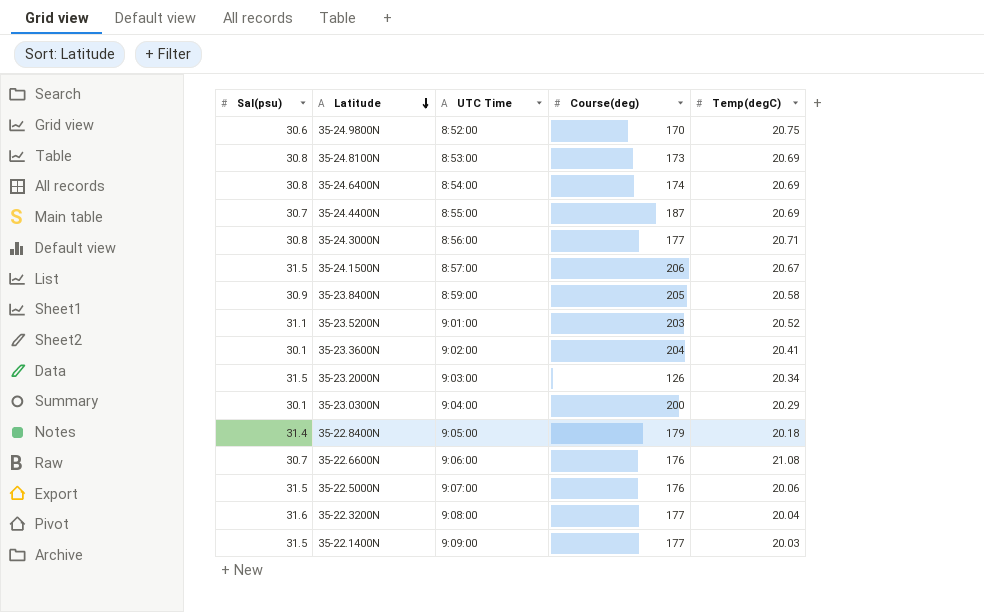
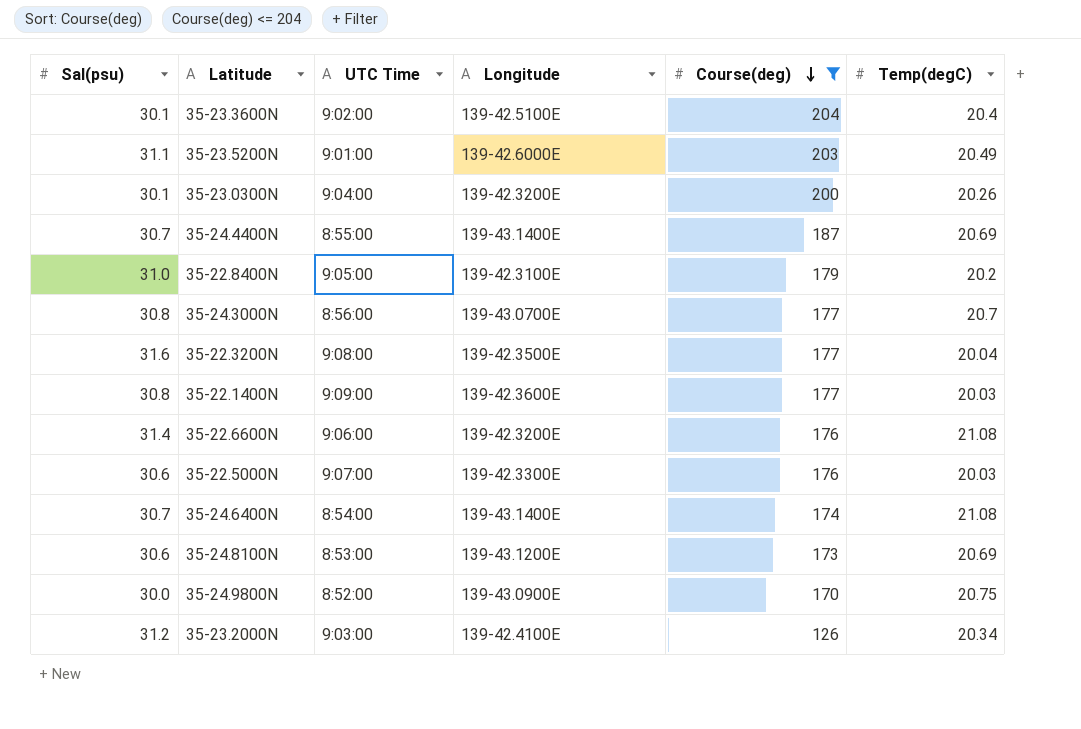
filter: none -> Course(deg) <= 204
row order: Latitude descending -> Course(deg) descending
column Longitude | position: none -> 4
35-23.3600N | Temp(degC): 20.41 -> 20.4
35-23.5200N | Temp(degC): 20.52 -> 20.49
35-23.0300N | Temp(degC): 20.29 -> 20.26
35-22.8400N | Sal(psu): 31.4 -> 31.0
35-22.8400N | Temp(degC): 20.18 -> 20.2
35-24.3000N | Temp(degC): 20.71 -> 20.7
35-22.1400N | Sal(psu): 31.5 -> 30.8
35-22.6600N | Sal(psu): 30.7 -> 31.4
35-22.5000N | Sal(psu): 31.5 -> 30.6
35-22.5000N | Temp(degC): 20.06 -> 20.03
35-24.6400N | Sal(psu): 30.8 -> 30.7
35-24.6400N | Temp(degC): 20.69 -> 21.08
35-24.8100N | Sal(psu): 30.8 -> 30.6
35-24.9800N | Sal(psu): 30.6 -> 30.0
35-23.2000N | Sal(psu): 31.5 -> 31.2

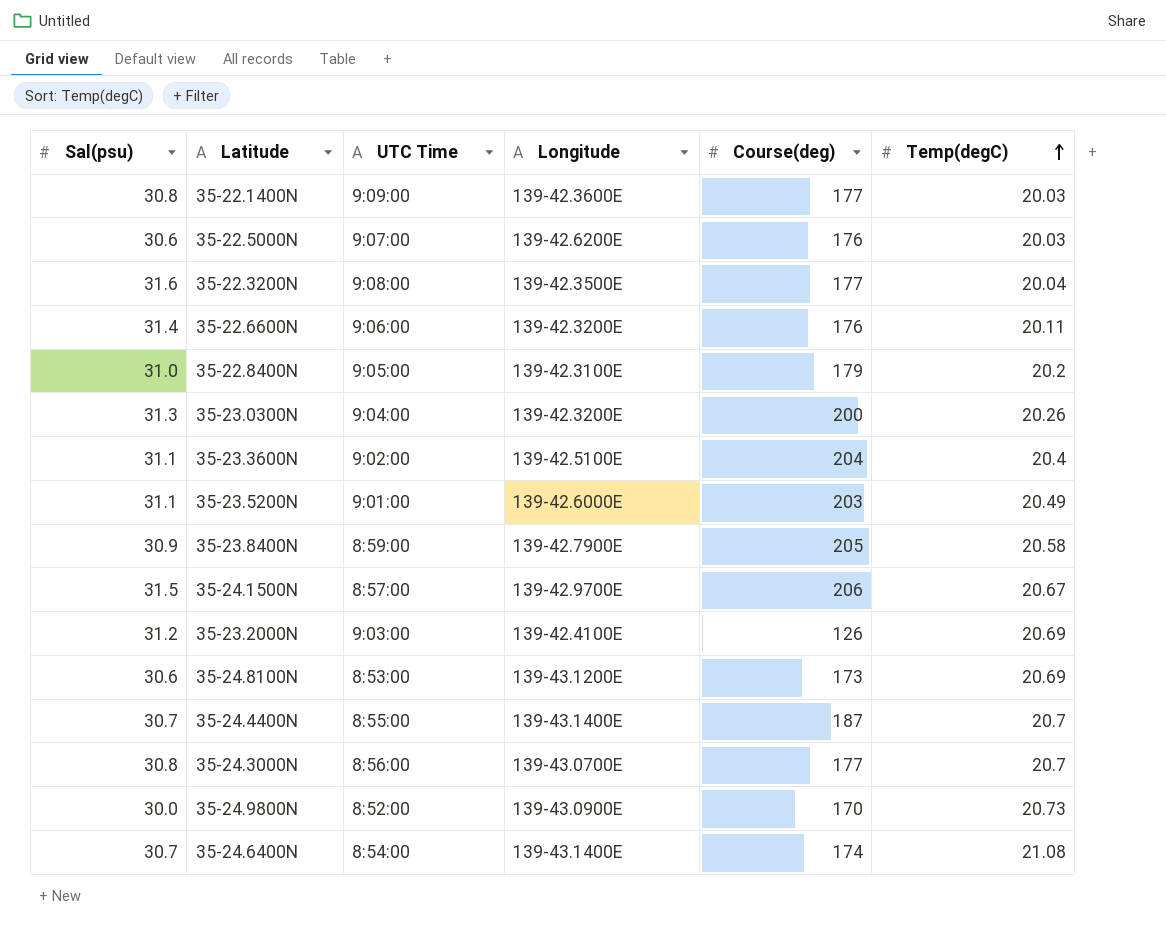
filter: Course(deg) <= 204 -> none
row order: Course(deg) descending -> Temp(degC) ascending
35-22.5000N | Longitude: 139-42.3300E -> 139-42.6200E
35-22.6600N | Temp(degC): 21.08 -> 20.11
35-23.0300N | Sal(psu): 30.1 -> 31.3
35-23.3600N | Sal(psu): 30.1 -> 31.1
35-23.2000N | Temp(degC): 20.34 -> 20.69
35-24.4400N | Temp(degC): 20.69 -> 20.7
35-24.9800N | Temp(degC): 20.75 -> 20.73

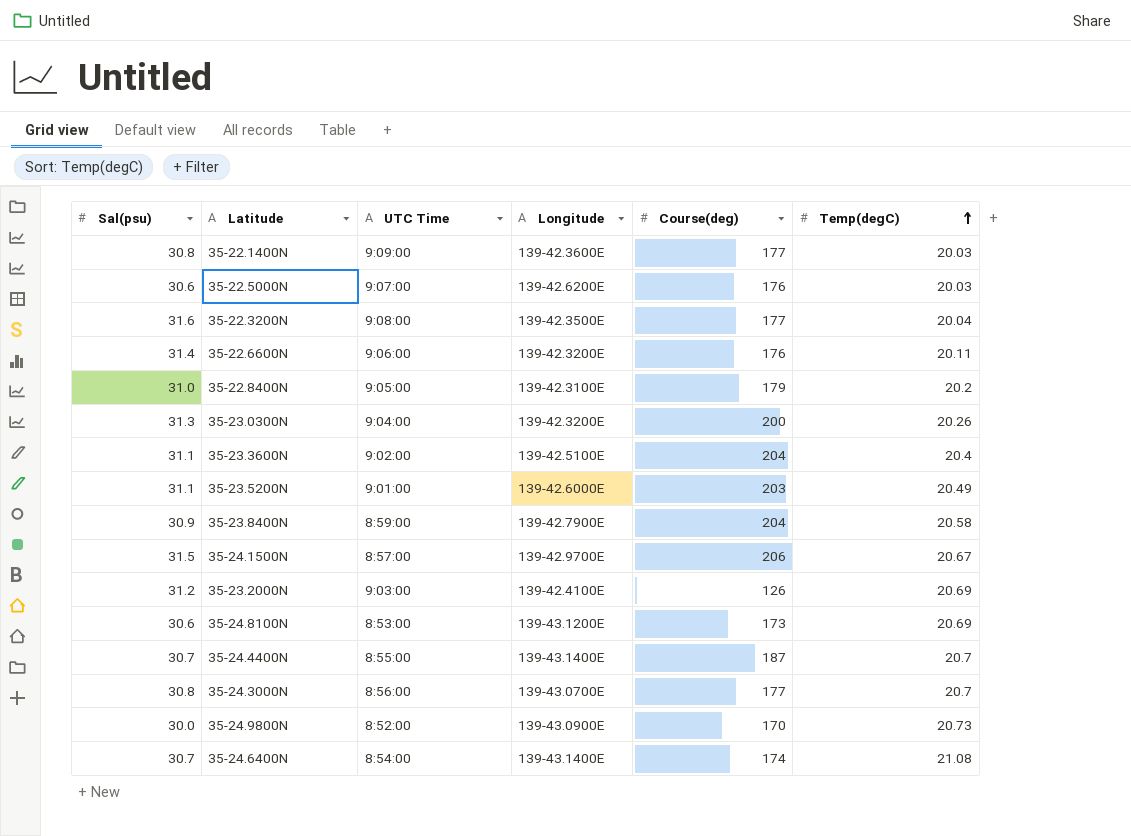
35-23.8400N | Course(deg): 205 -> 204

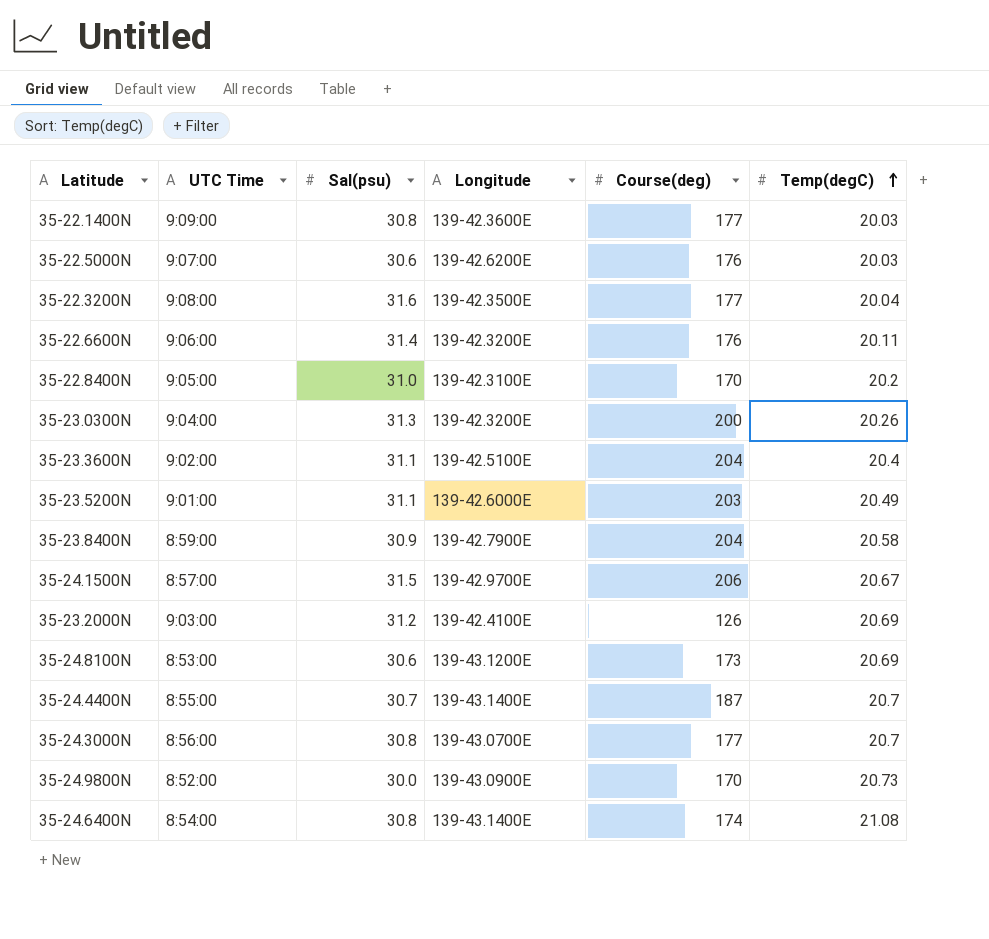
column Sal(psu) | position: 1 -> 3
35-22.8400N | Course(deg): 179 -> 170
35-24.6400N | Sal(psu): 30.7 -> 30.8

